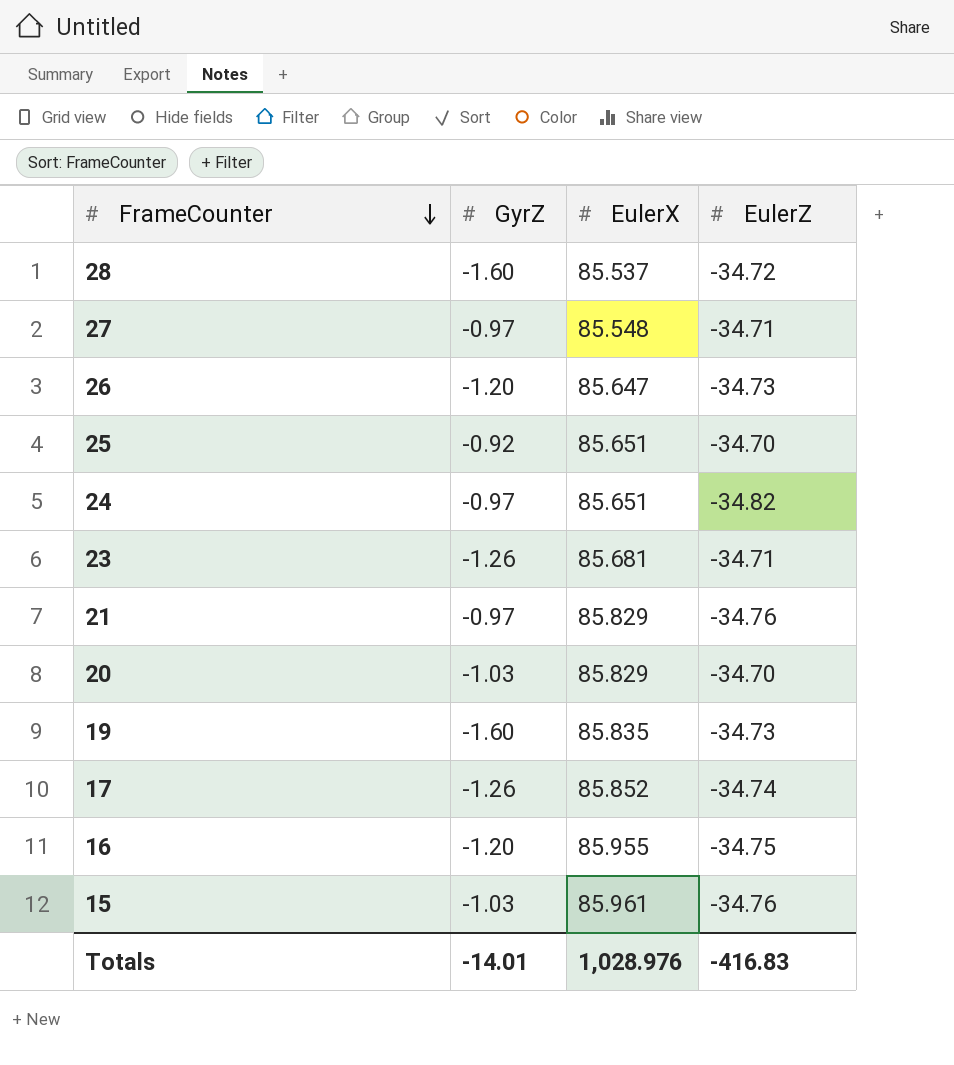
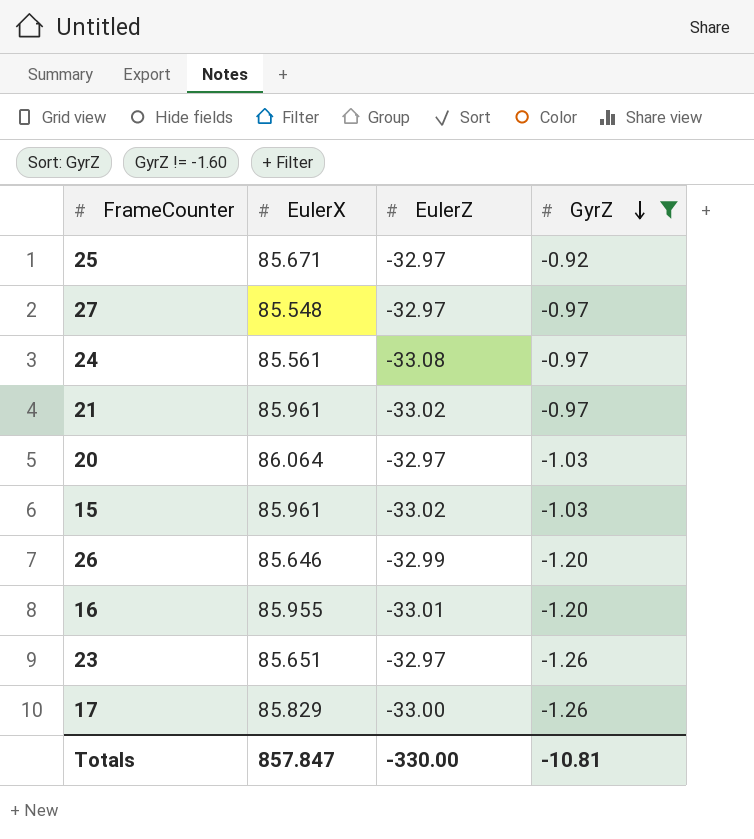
filter: none -> GyrZ != -1.60
row order: FrameCounter descending -> GyrZ descending
column GyrZ | position: 2 -> 4
25 | EulerX: 85.651 -> 85.671
25 | EulerZ: -34.70 -> -32.97
27 | EulerZ: -34.71 -> -32.97
24 | EulerX: 85.651 -> 85.561
24 | EulerZ: -34.82 -> -33.08
21 | EulerX: 85.829 -> 85.961
21 | EulerZ: -34.76 -> -33.02
20 | EulerX: 85.829 -> 86.064
20 | EulerZ: -34.70 -> -32.97
15 | EulerZ: -34.76 -> -33.02
26 | EulerX: 85.647 -> 85.646
26 | EulerZ: -34.73 -> -32.99
16 | EulerZ: -34.75 -> -33.01
23 | EulerX: 85.681 -> 85.651
23 | EulerZ: -34.71 -> -32.97
17 | EulerX: 85.852 -> 85.829
17 | EulerZ: -34.74 -> -33.00
Totals | EulerX: 1,028.976 -> 857.847
Totals | EulerZ: -416.83 -> -330.00
Totals | GyrZ: -14.01 -> -10.81

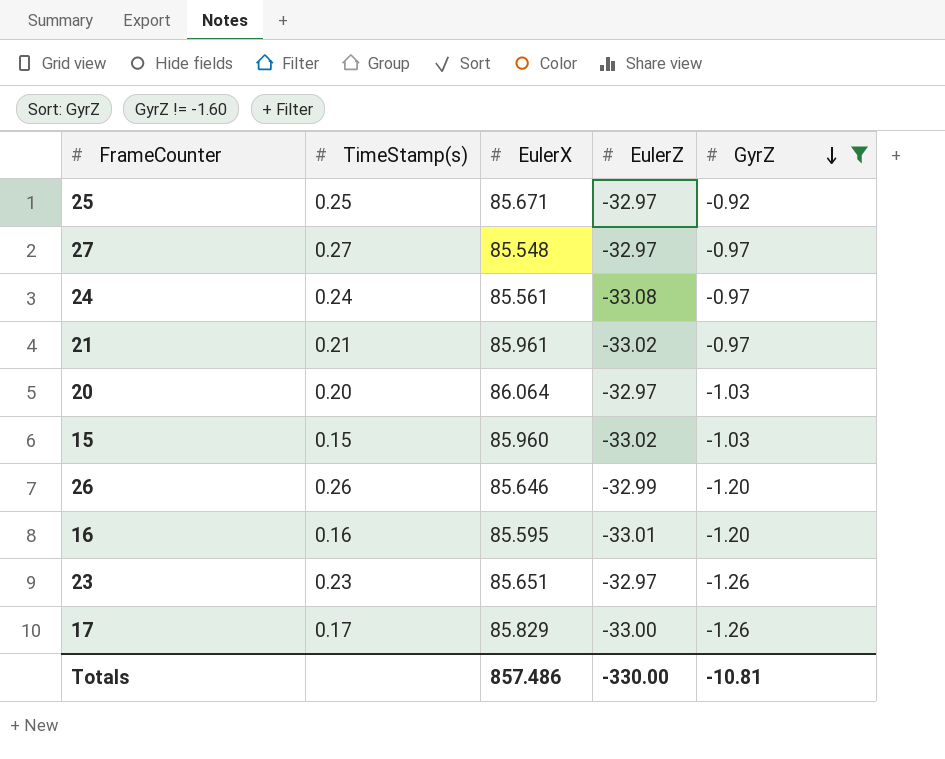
column TimeStamp(s) | position: none -> 2
15 | EulerX: 85.961 -> 85.960
16 | EulerX: 85.955 -> 85.595
Totals | EulerX: 857.847 -> 857.486

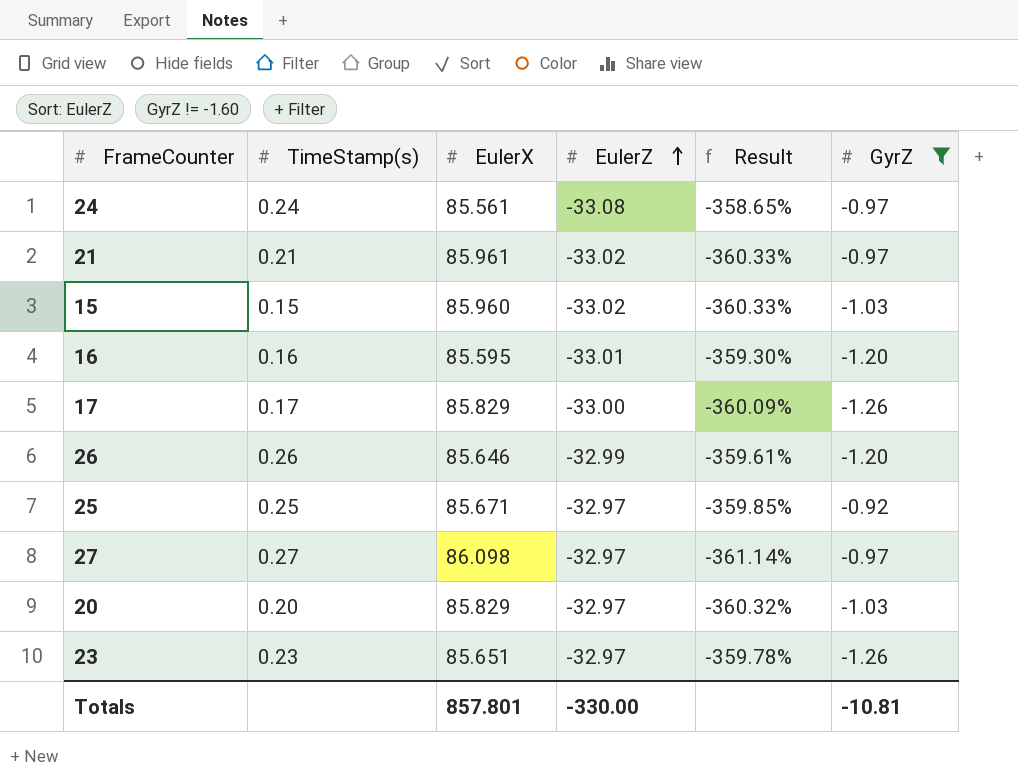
row order: GyrZ descending -> EulerZ ascending
column Result | formula: none -> ([EulerX] - [EulerZ]) / [EulerZ]
27 | EulerX: 85.548 -> 86.098
20 | EulerX: 86.064 -> 85.829
Totals | EulerX: 857.486 -> 857.801

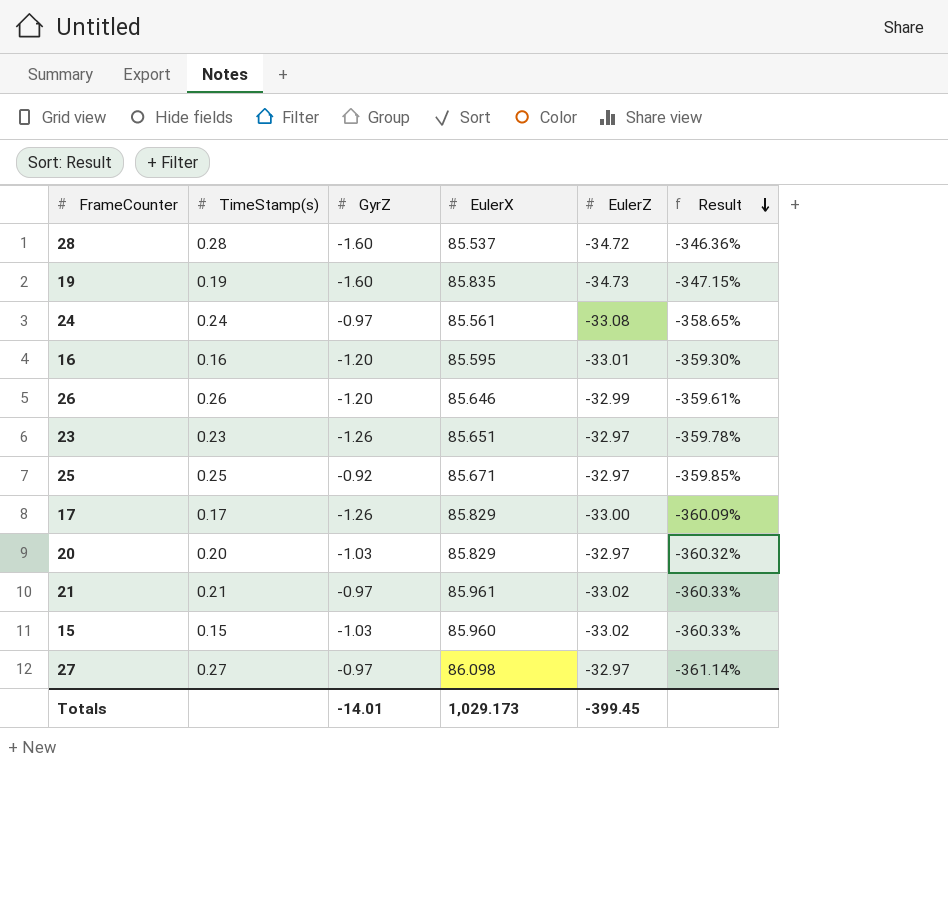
filter: GyrZ != -1.60 -> none
row order: EulerZ ascending -> Result descending
column GyrZ | position: 6 -> 3
Totals | GyrZ: -10.81 -> -14.01
Totals | EulerX: 857.801 -> 1,029.173
Totals | EulerZ: -330.00 -> -399.45

